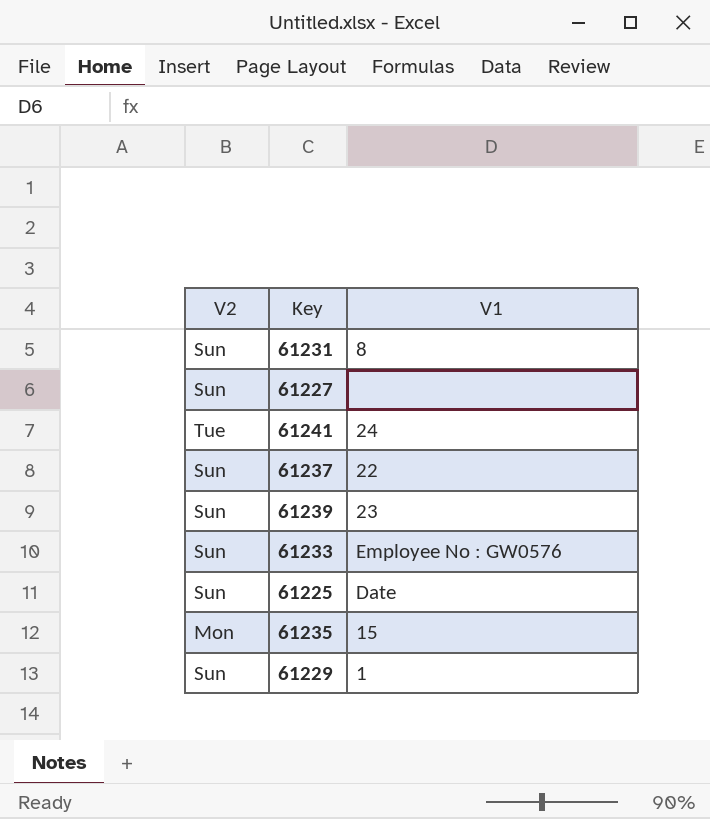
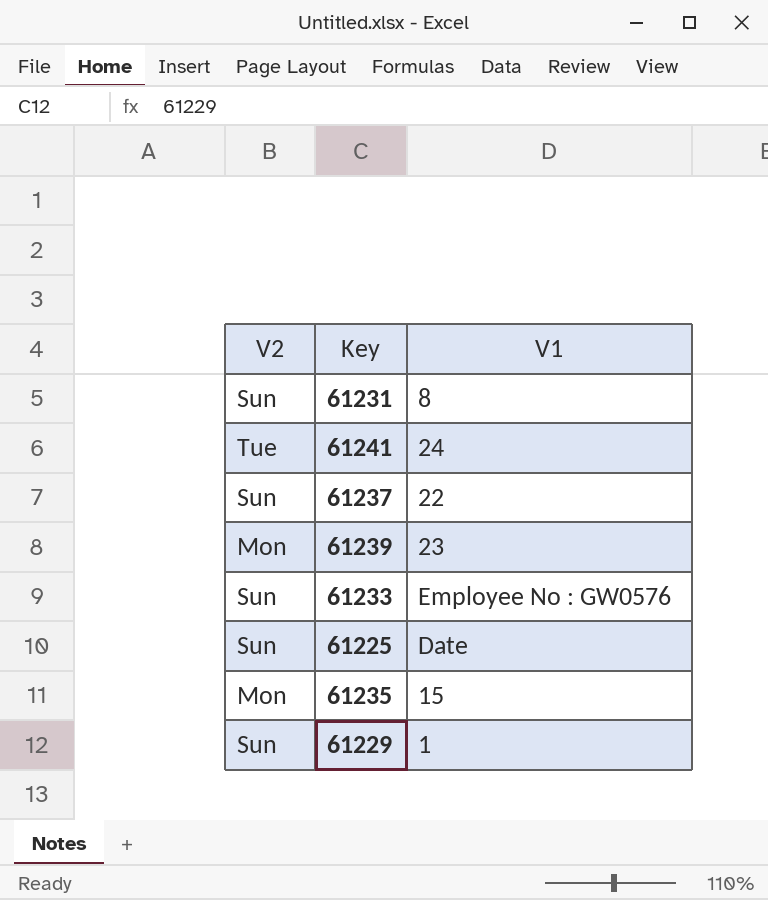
row 61227: Sun | none -> none
61239 | V2: Sun -> Mon

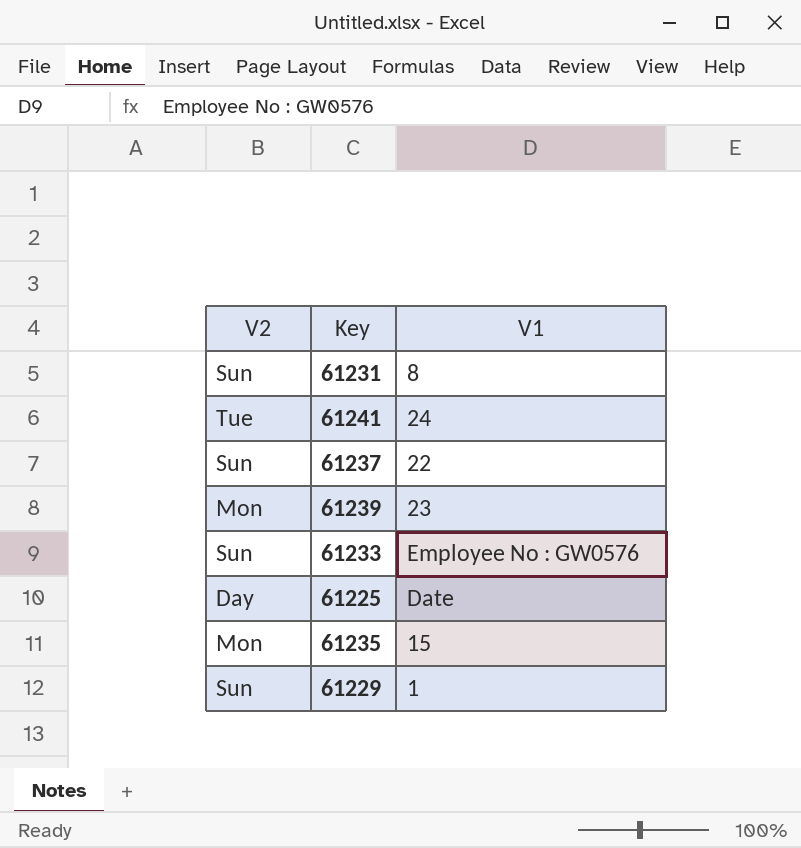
61225 | V2: Sun -> Day

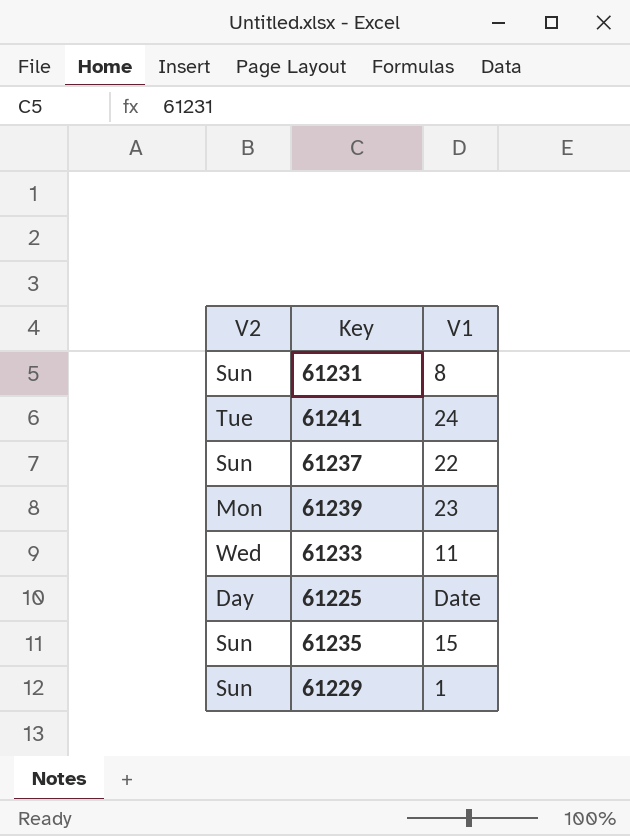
61233 | V2: Sun -> Wed
61233 | V1: Employee No : GW0576 -> 11
61235 | V2: Mon -> Sun

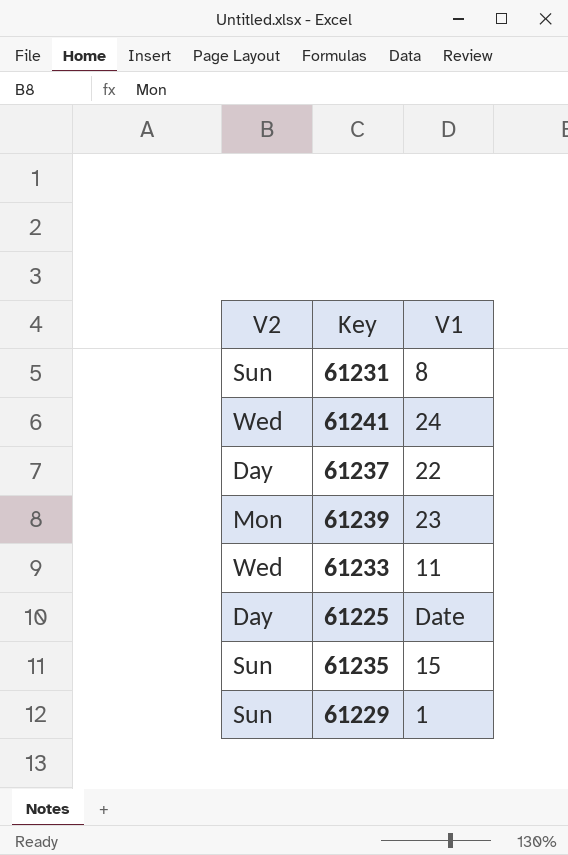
61241 | V2: Tue -> Wed
61237 | V2: Sun -> Day

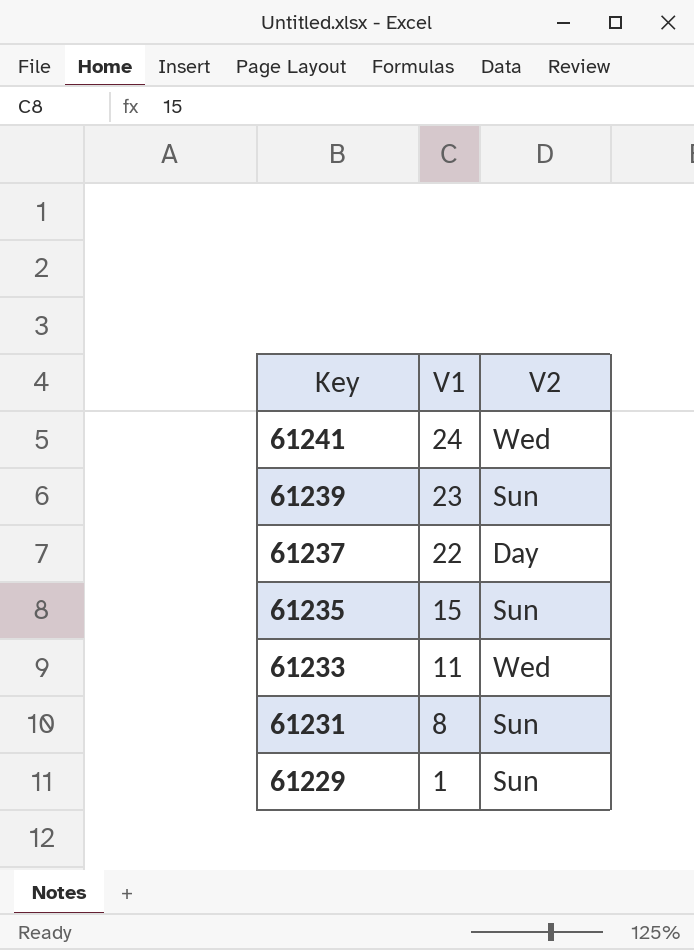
row order: none -> Key descending
column V2 | position: 1 -> 3
row 61225: Day | Date -> none
61239 | V2: Mon -> Sun

